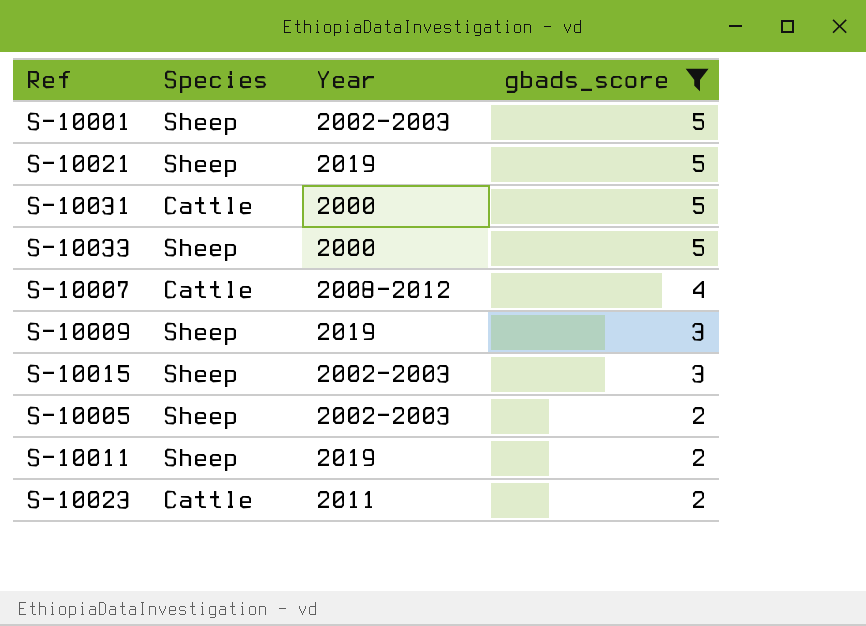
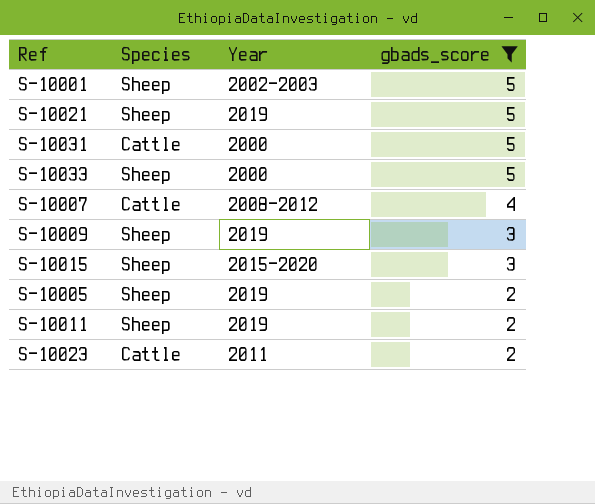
S-10015 | Year: 2002-2003 -> 2015-2020
S-10005 | Year: 2002-2003 -> 2019

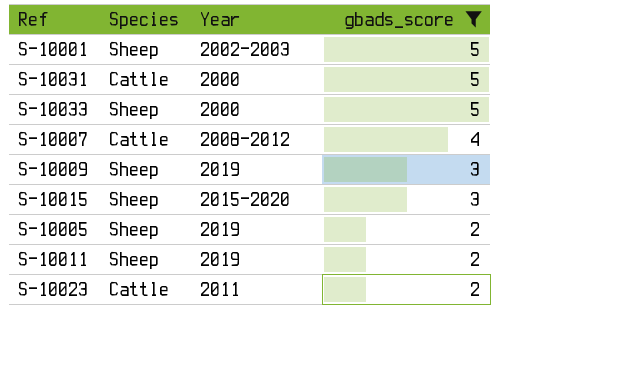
row S-10021: Sheep | 2019 | 5 -> none

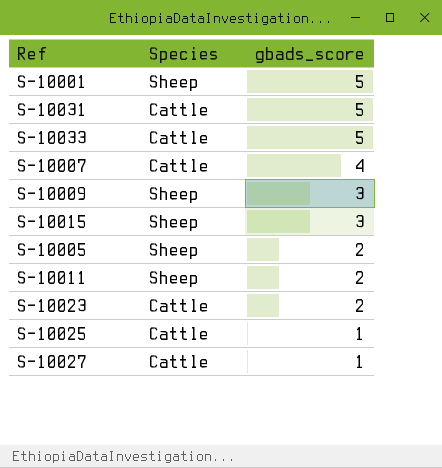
filter: gbads_score != 1 -> none
column Year | position: 3 -> none
S-10033 | Species: Sheep -> Cattle

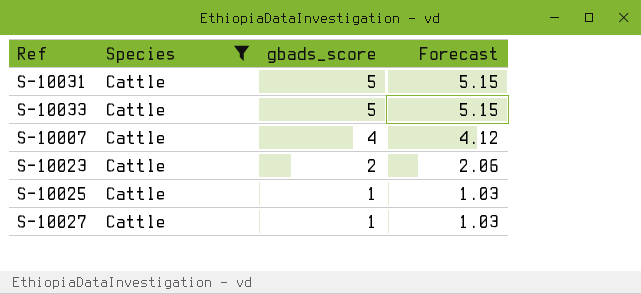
filter: none -> Species = Cattle
column Forecast | formula: none -> [gbads_score] * 1.03

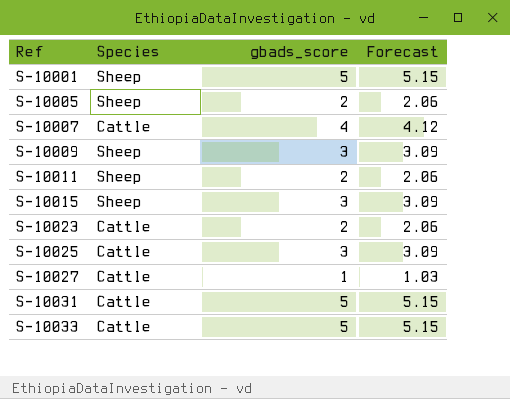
filter: Species = Cattle -> none
row order: gbads_score descending -> Ref ascending
S-10025 | gbads_score: 1 -> 3
S-10025 | Forecast: 1.03 -> 3.09

